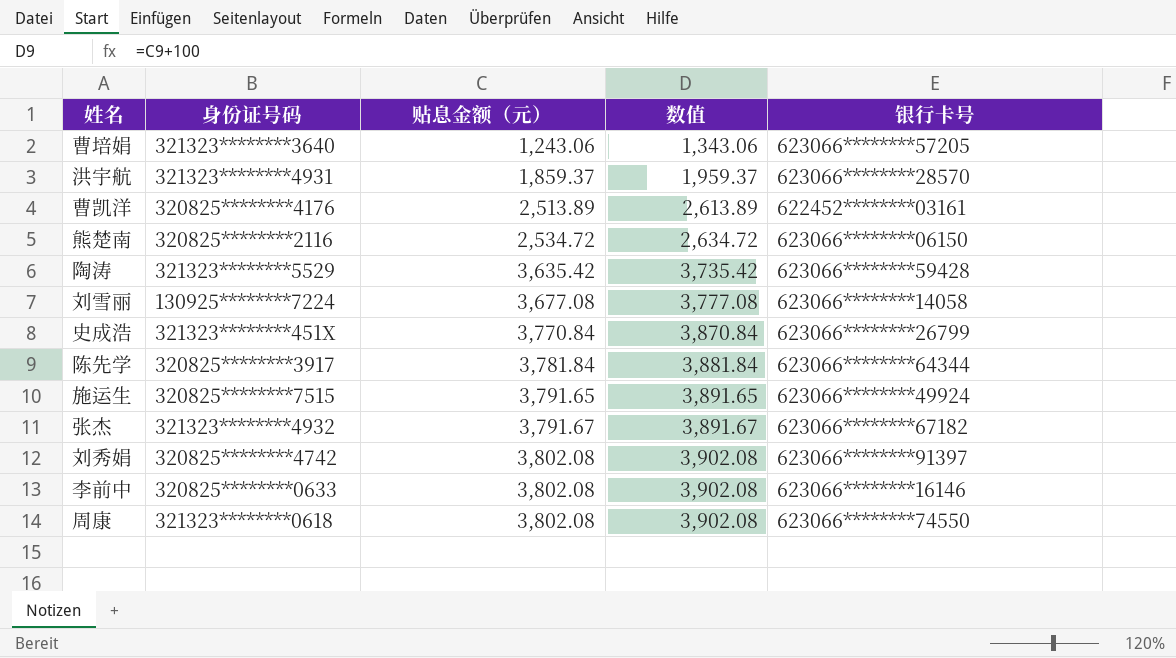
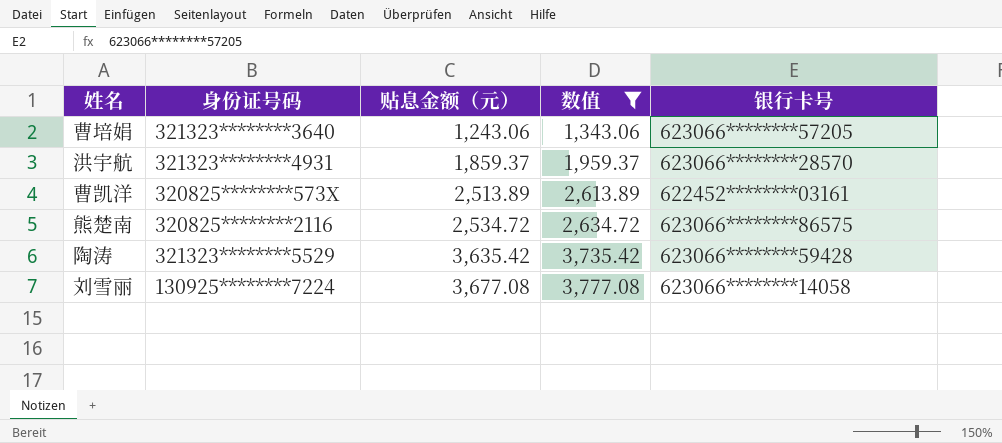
filter: none -> 数值 <= 3,777.08
曹凯洋 | 身份证号码: 320825********4176 -> 320825********573X
熊楚南 | 银行卡号: 623066********06150 -> 623066********86575

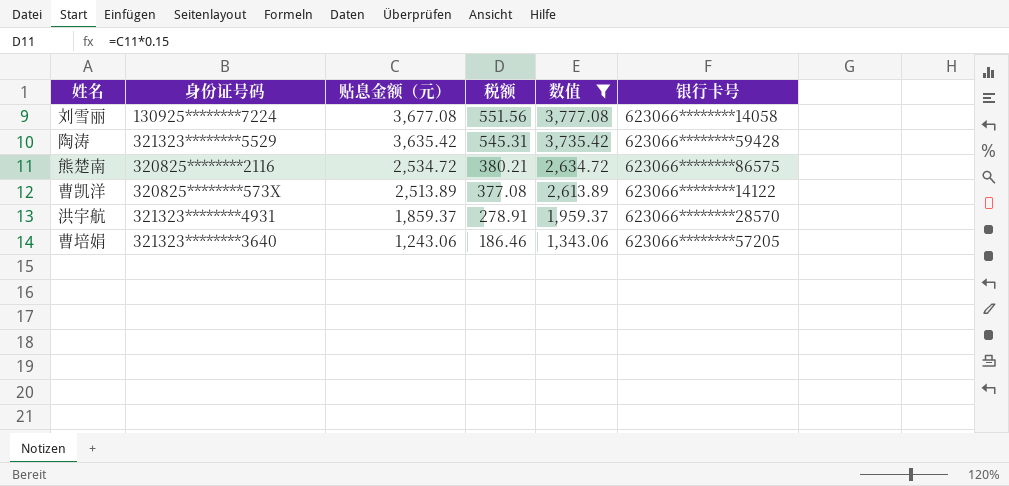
row order: 贴息金额（元） ascending -> 贴息金额（元） descending
column 税额 | formula: none -> [贴息金额（元）] * 0.15
曹凯洋 | 银行卡号: 622452********03161 -> 623066********14122

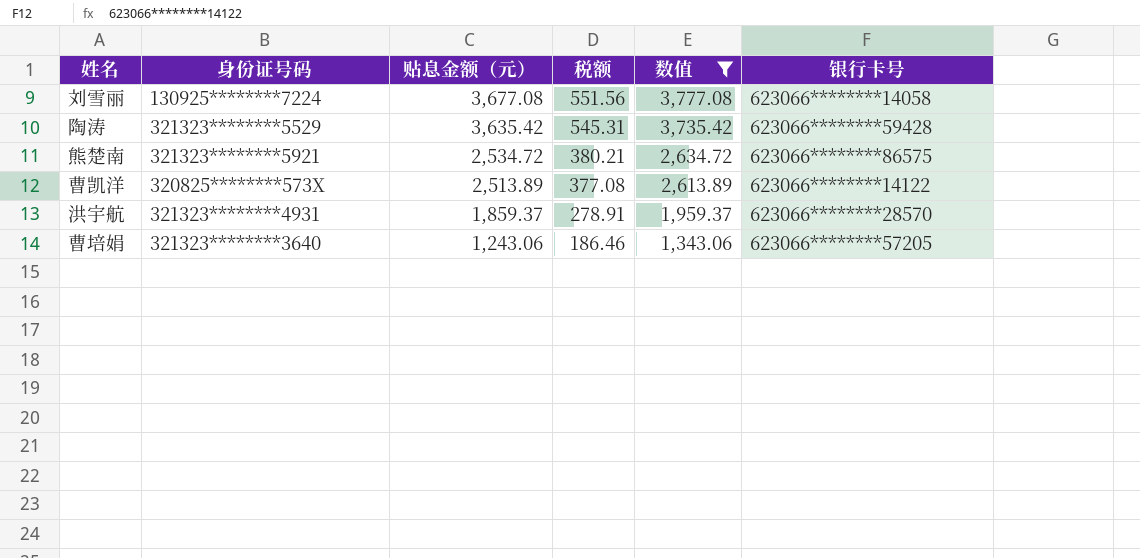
熊楚南 | 身份证号码: 320825********2116 -> 321323********5921

